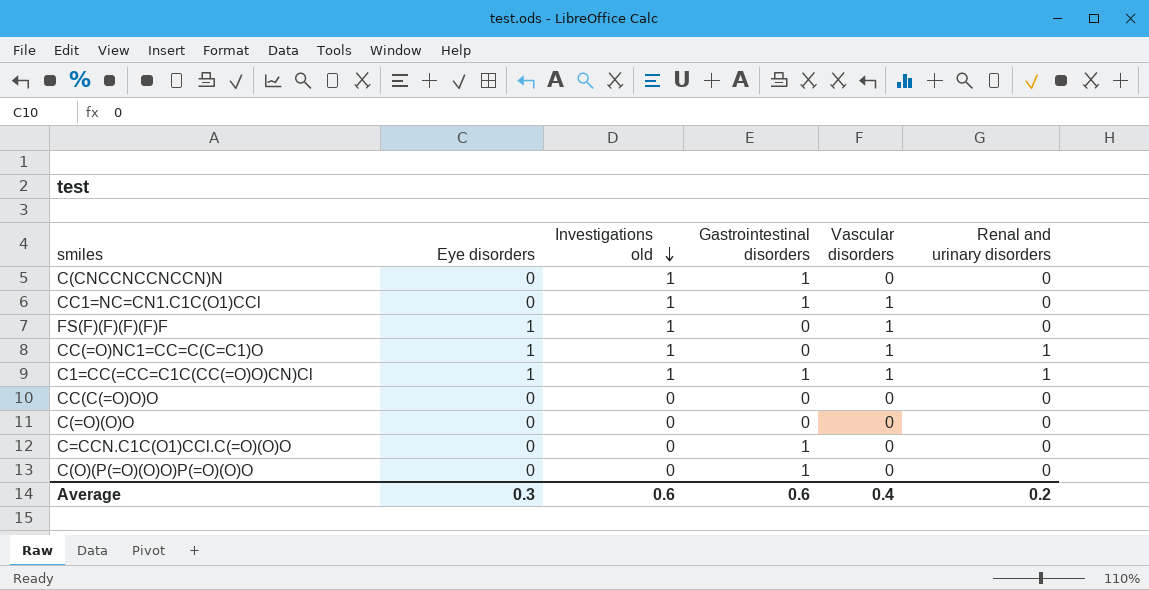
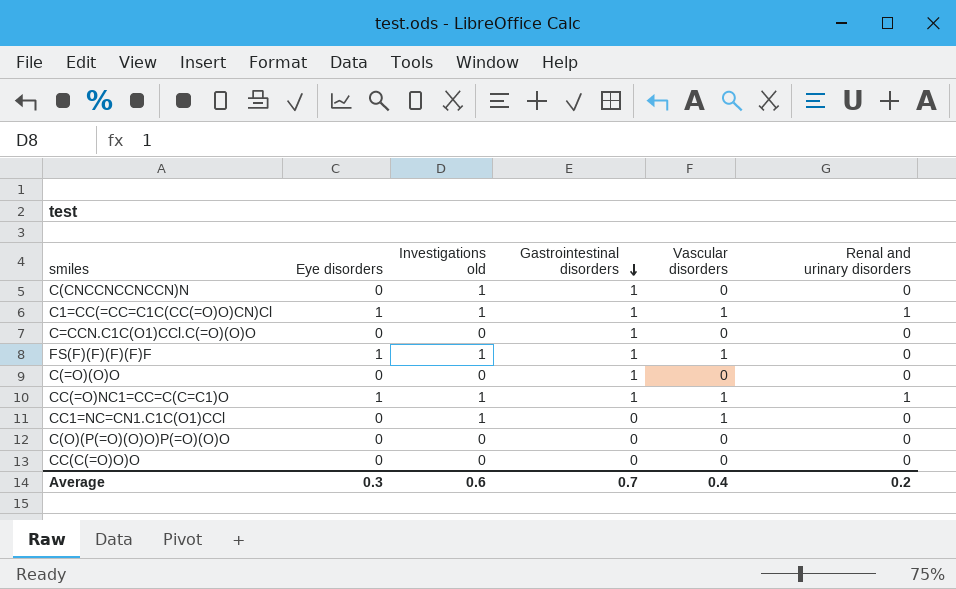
row order: Investigations old descending -> Gastrointestinal disorders descending
FS(F)(F)(F)(F)F | Gastrointestinal disorders: 0 -> 1
C(=O)(O)O | Gastrointestinal disorders: 0 -> 1
CC(=O)NC1=CC=C(C=C1)O | Gastrointestinal disorders: 0 -> 1
CC1=NC=CN1.C1C(O1)CCl | Gastrointestinal disorders: 1 -> 0
C(O)(P(=O)(O)O)P(=O)(O)O | Gastrointestinal disorders: 1 -> 0
Average | Gastrointestinal disorders: 0.6 -> 0.7

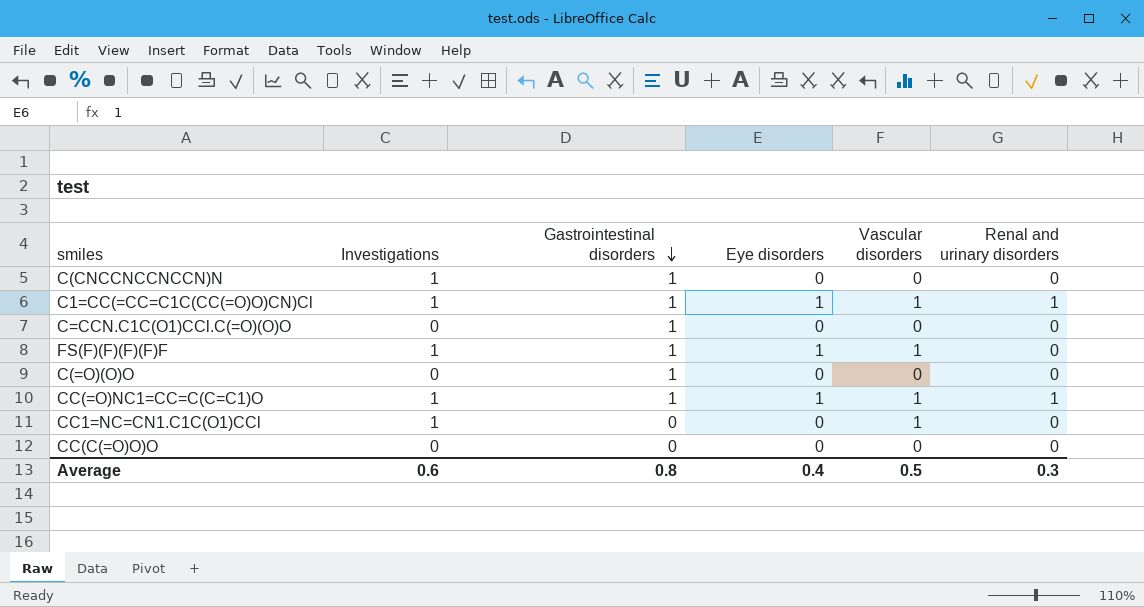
column name: Investigations old -> Investigations
column Eye disorders | position: 2 -> 4
row C(O)(P(=O)(O)O)P(=O)(O)O: 0 | 0 | 0 | 0 | 0 -> none
Average | Gastrointestinal disorders: 0.7 -> 0.8
Average | Eye disorders: 0.3 -> 0.4
Average | Vascular disorders: 0.4 -> 0.5
Average | Renal and urinary disorders: 0.2 -> 0.3

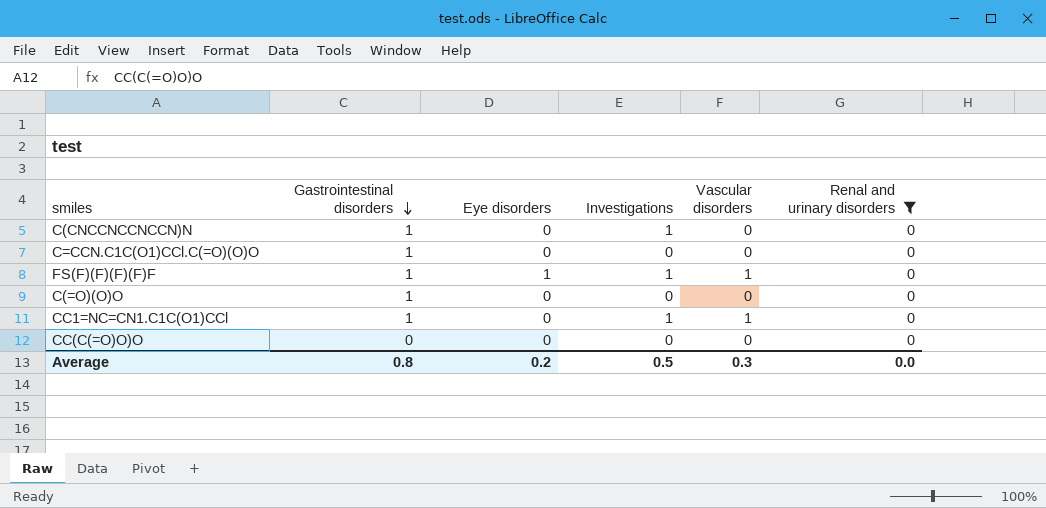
filter: none -> Renal and urinary disorders = 0
column Investigations | position: 2 -> 4
CC1=NC=CN1.C1C(O1)CCl | Gastrointestinal disorders: 0 -> 1
Average | Eye disorders: 0.4 -> 0.2
Average | Investigations: 0.6 -> 0.5
Average | Vascular disorders: 0.5 -> 0.3
Average | Renal and urinary disorders: 0.3 -> 0.0

